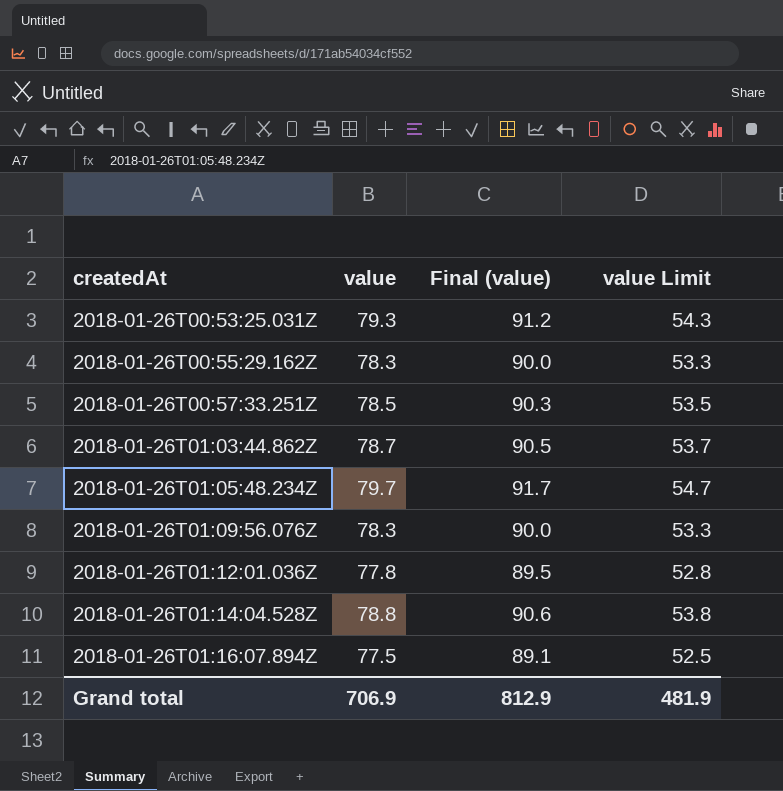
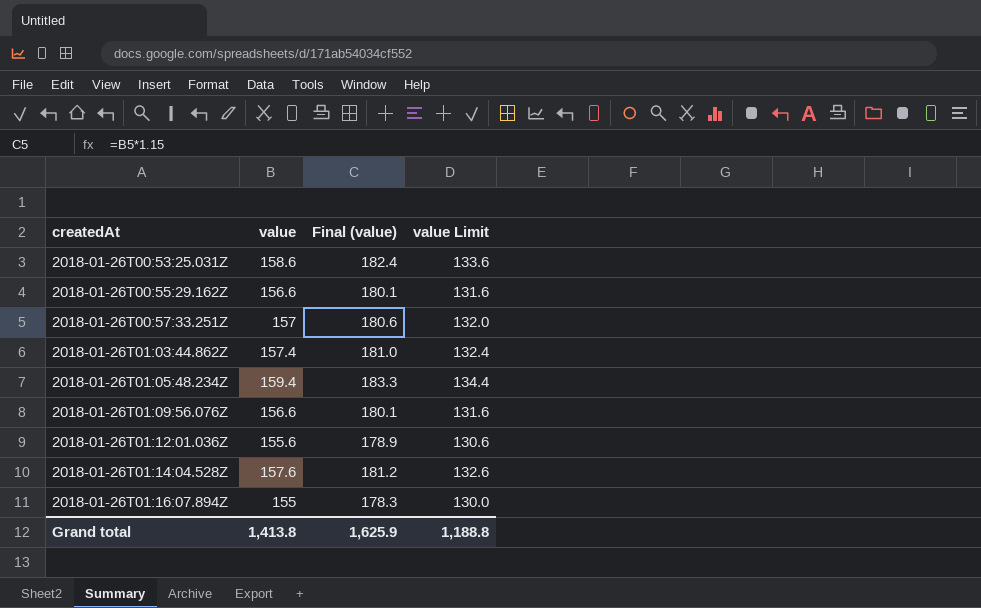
2018-01-26T00:53:25.031Z | value: 79.3 -> 158.6
2018-01-26T00:53:25.031Z | Final (value): 91.2 -> 182.4
2018-01-26T00:53:25.031Z | value Limit: 54.3 -> 133.6
2018-01-26T00:55:29.162Z | value: 78.3 -> 156.6
2018-01-26T00:55:29.162Z | Final (value): 90.0 -> 180.1
2018-01-26T00:55:29.162Z | value Limit: 53.3 -> 131.6
2018-01-26T00:57:33.251Z | value: 78.5 -> 157
2018-01-26T00:57:33.251Z | Final (value): 90.3 -> 180.6
2018-01-26T00:57:33.251Z | value Limit: 53.5 -> 132.0
2018-01-26T01:03:44.862Z | value: 78.7 -> 157.4
2018-01-26T01:03:44.862Z | Final (value): 90.5 -> 181.0
2018-01-26T01:03:44.862Z | value Limit: 53.7 -> 132.4
2018-01-26T01:05:48.234Z | value: 79.7 -> 159.4
2018-01-26T01:05:48.234Z | Final (value): 91.7 -> 183.3
2018-01-26T01:05:48.234Z | value Limit: 54.7 -> 134.4
2018-01-26T01:09:56.076Z | value: 78.3 -> 156.6
2018-01-26T01:09:56.076Z | Final (value): 90.0 -> 180.1
2018-01-26T01:09:56.076Z | value Limit: 53.3 -> 131.6
2018-01-26T01:12:01.036Z | value: 77.8 -> 155.6
2018-01-26T01:12:01.036Z | Final (value): 89.5 -> 178.9
2018-01-26T01:12:01.036Z | value Limit: 52.8 -> 130.6
2018-01-26T01:14:04.528Z | value: 78.8 -> 157.6
2018-01-26T01:14:04.528Z | Final (value): 90.6 -> 181.2
2018-01-26T01:14:04.528Z | value Limit: 53.8 -> 132.6
2018-01-26T01:16:07.894Z | value: 77.5 -> 155
2018-01-26T01:16:07.894Z | Final (value): 89.1 -> 178.3
2018-01-26T01:16:07.894Z | value Limit: 52.5 -> 130.0
Grand total | value: 706.9 -> 1,413.8
Grand total | Final (value): 812.9 -> 1,625.9
Grand total | value Limit: 481.9 -> 1,188.8

